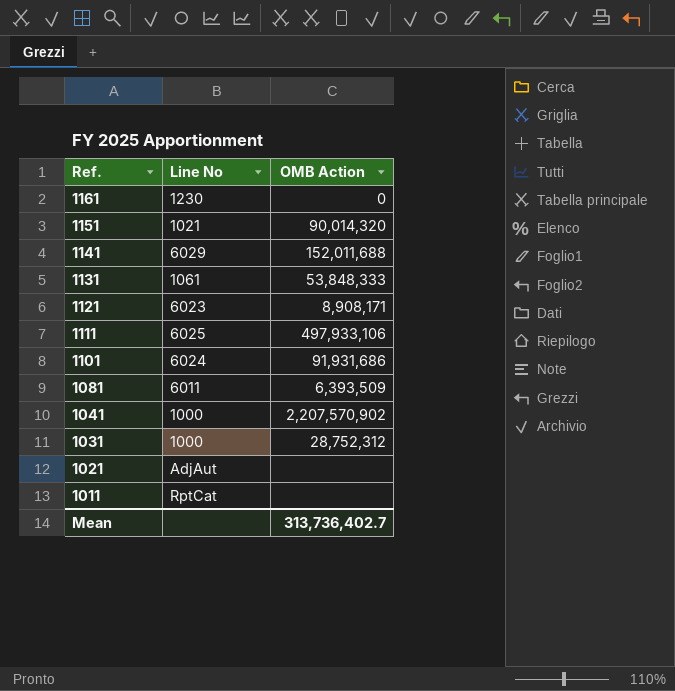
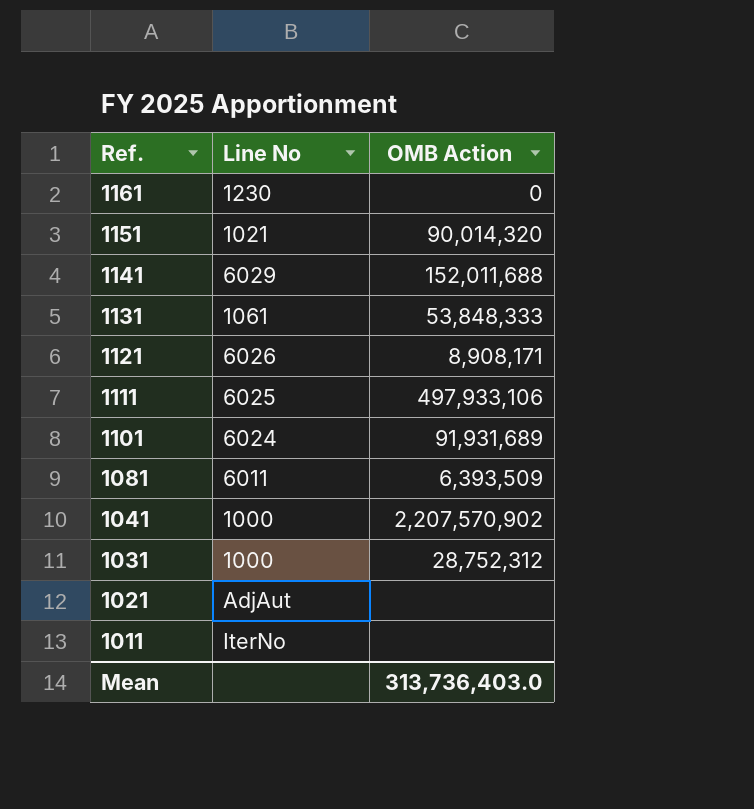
1121 | Line No: 6023 -> 6026
1101 | OMB Action: 91,931,686 -> 91,931,689
1011 | Line No: RptCat -> IterNo
Mean | OMB Action: 313,736,402.7 -> 313,736,403.0

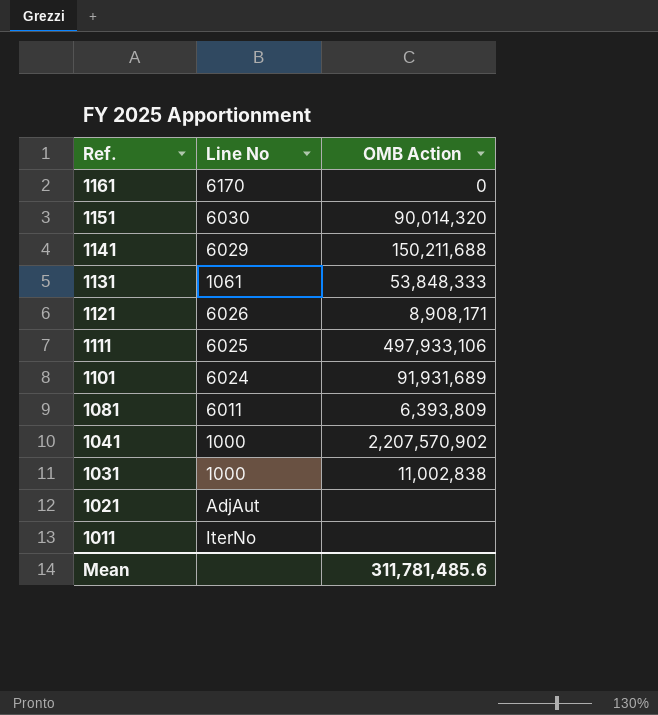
1161 | Line No: 1230 -> 6170
1151 | Line No: 1021 -> 6030
1141 | OMB Action: 152,011,688 -> 150,211,688
1081 | OMB Action: 6,393,509 -> 6,393,809
1031 | OMB Action: 28,752,312 -> 11,002,838
Mean | OMB Action: 313,736,403.0 -> 311,781,485.6

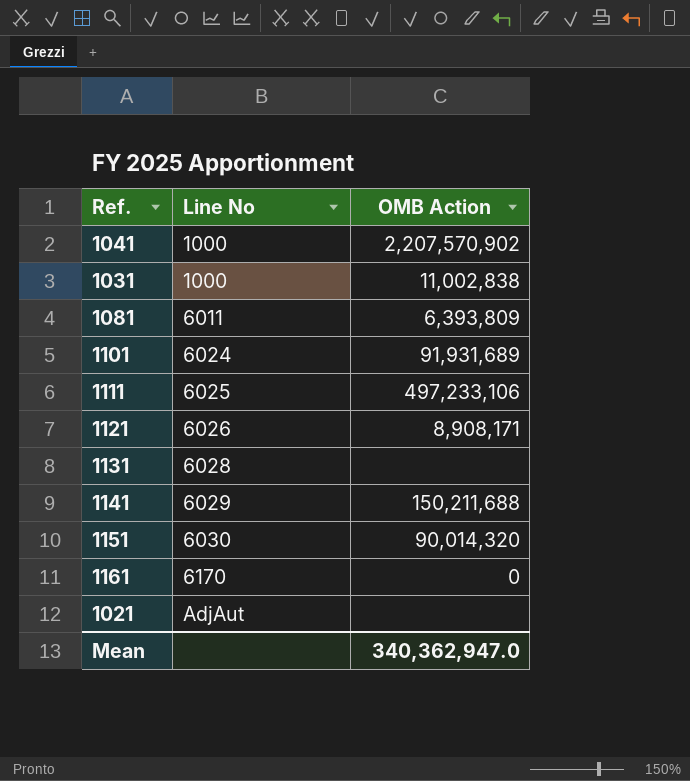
row order: Ref. descending -> Line No ascending
row 1011: IterNo | none -> none
1111 | OMB Action: 497,933,106 -> 497,233,106
1131 | Line No: 1061 -> 6028
1131 | OMB Action: 53,848,333 -> none
Mean | OMB Action: 311,781,485.6 -> 340,362,947.0

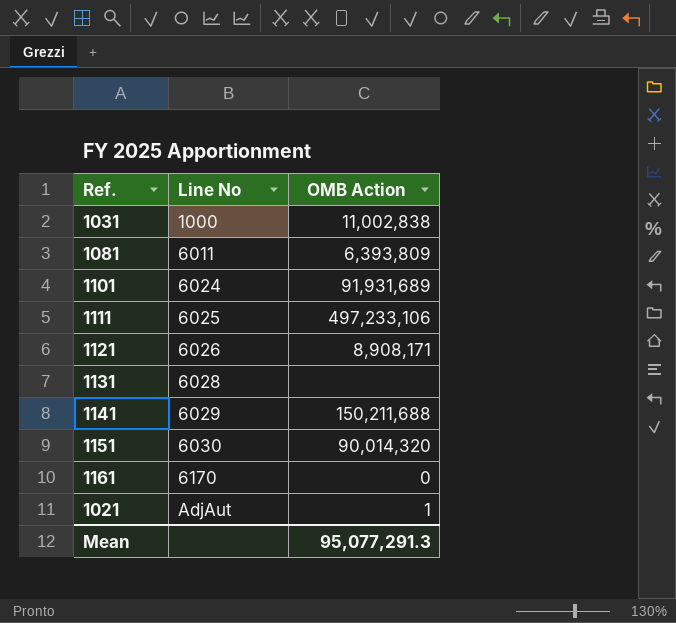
row 1041: 1000 | 2,207,570,902 -> none
1021 | OMB Action: none -> 1
Mean | OMB Action: 340,362,947.0 -> 95,077,291.3

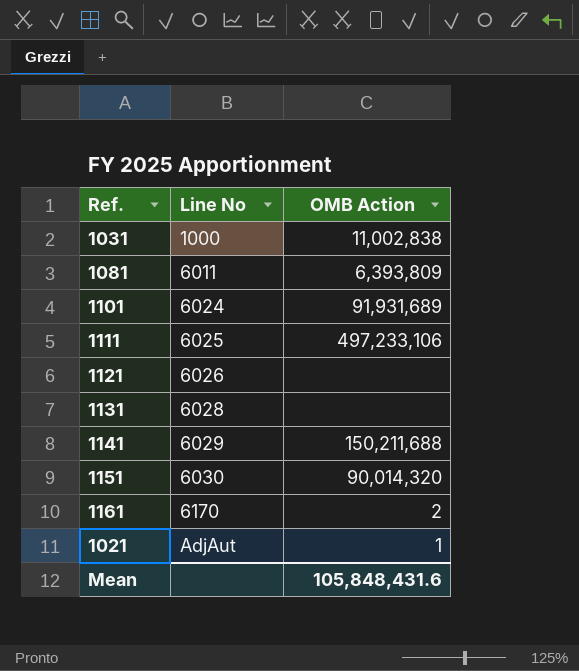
1121 | OMB Action: 8,908,171 -> none
1161 | OMB Action: 0 -> 2
Mean | OMB Action: 95,077,291.3 -> 105,848,431.6

